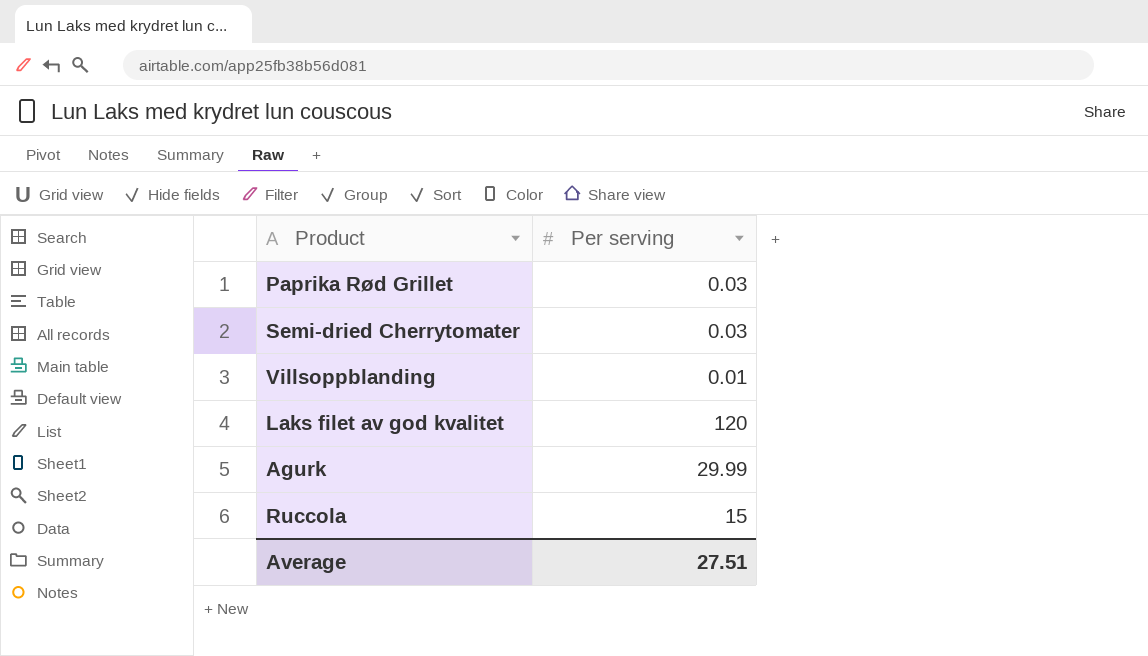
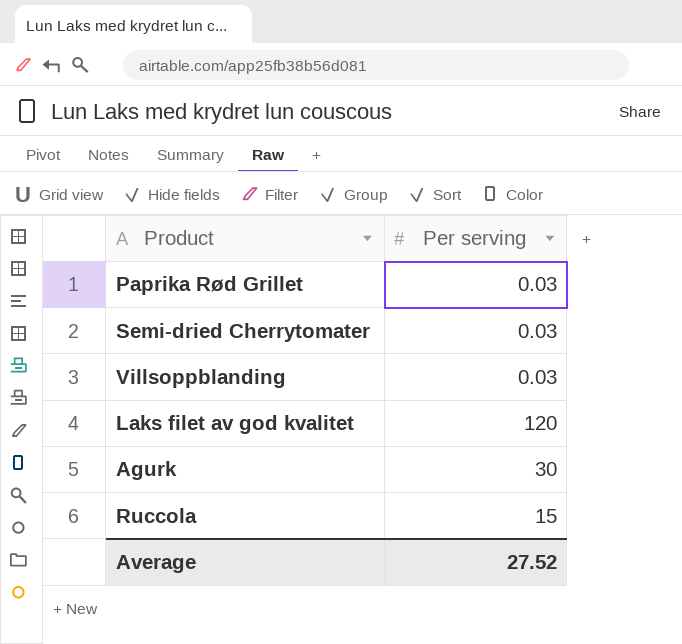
Villsoppblanding | Per serving: 0.01 -> 0.03
Agurk | Per serving: 29.99 -> 30
Average | Per serving: 27.51 -> 27.52

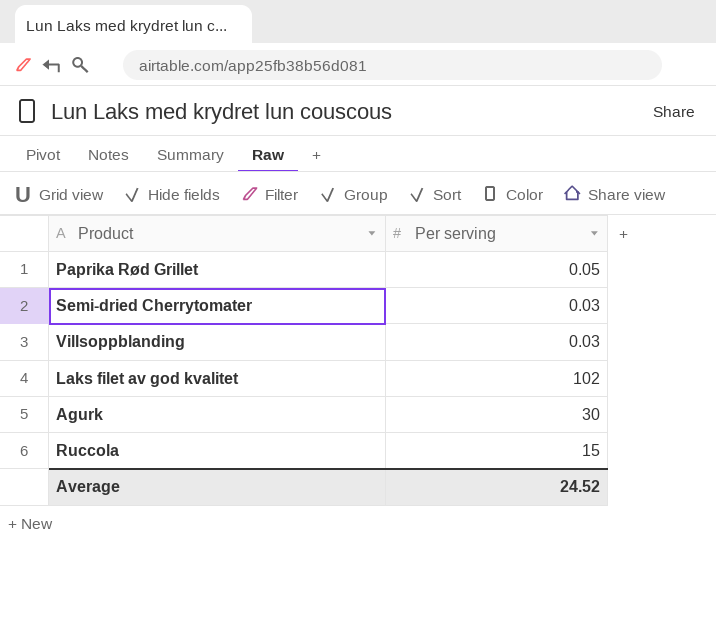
Paprika Rød Grillet | Per serving: 0.03 -> 0.05
Laks filet av god kvalitet | Per serving: 120 -> 102
Average | Per serving: 27.52 -> 24.52

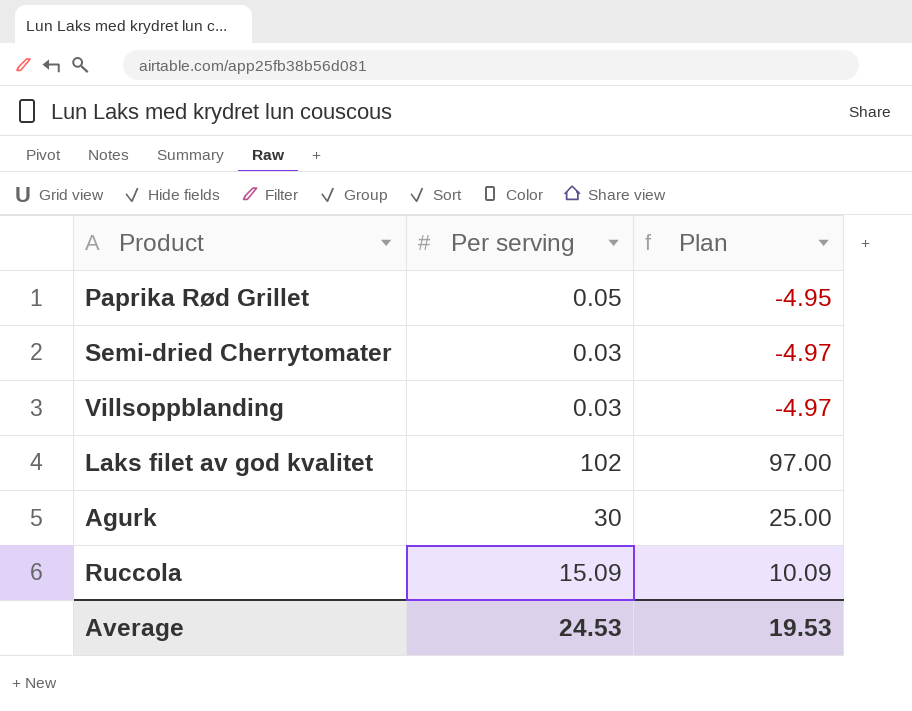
column Plan | formula: none -> [Per serving] - 5
Ruccola | Per serving: 15 -> 15.09
Average | Per serving: 24.52 -> 24.53

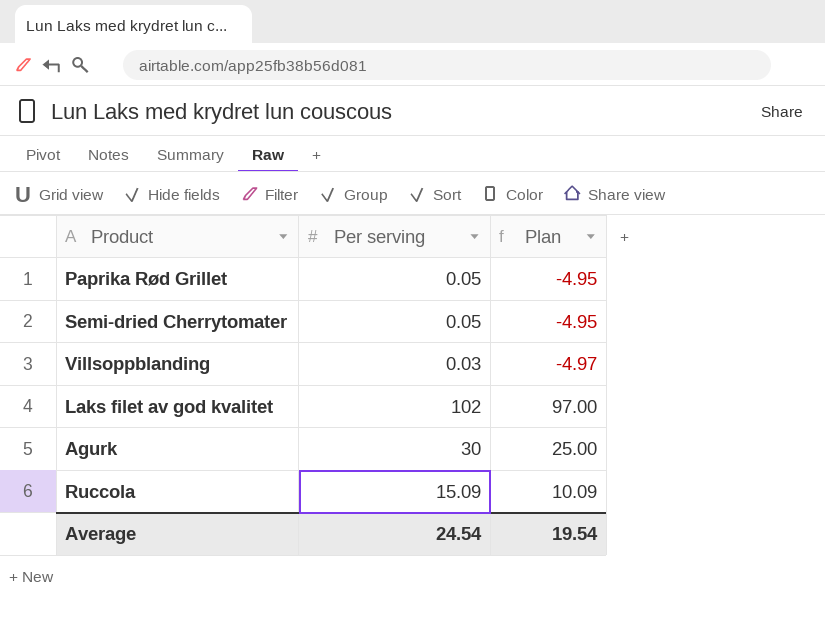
Semi-dried Cherrytomater | Per serving: 0.03 -> 0.05
Semi-dried Cherrytomater | Plan: -4.97 -> -4.95
Average | Per serving: 24.53 -> 24.54
Average | Plan: 19.53 -> 19.54

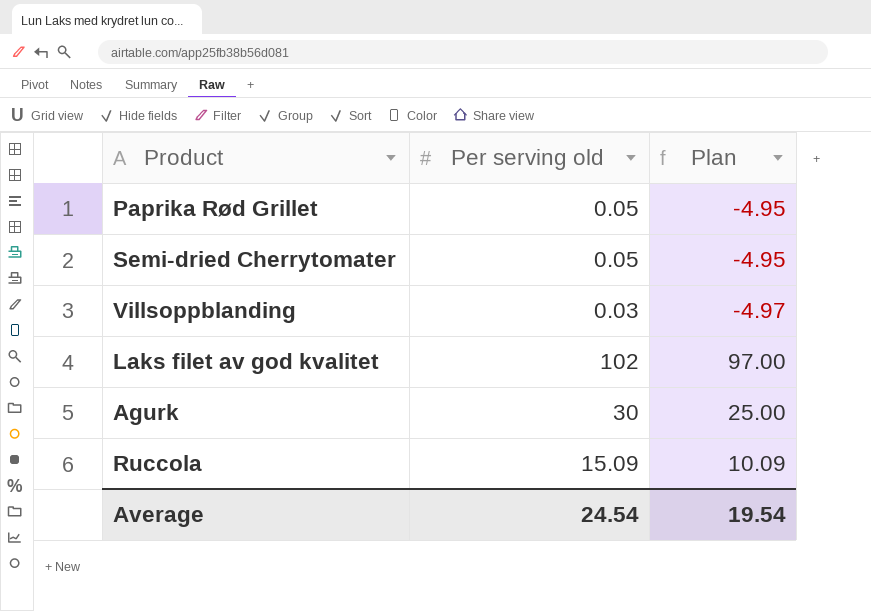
column name: Per serving -> Per serving old

